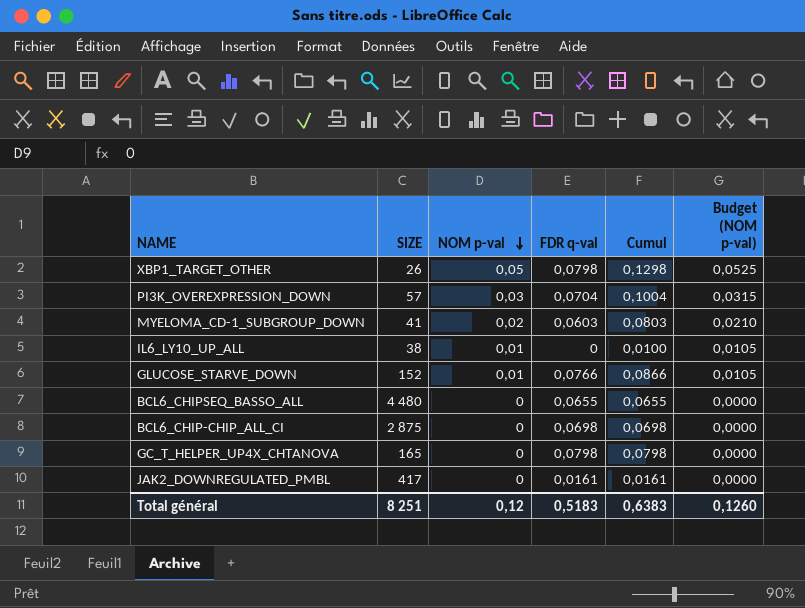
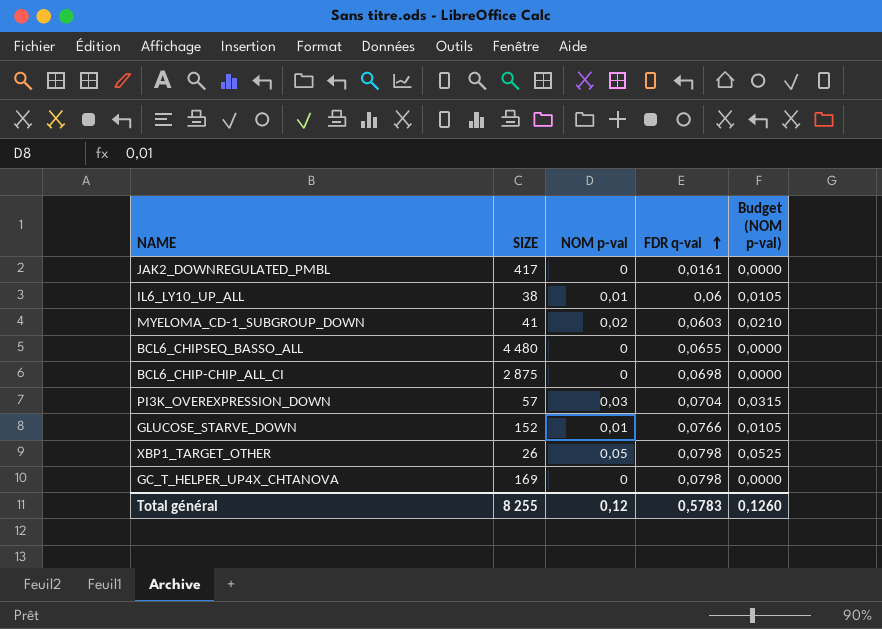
row order: NOM p-val descending -> FDR q-val ascending
column Cumul | formula: [NOM p-val] + [FDR q-val] -> none
IL6_LY10_UP_ALL | FDR q-val: 0 -> 0,06
GC_T_HELPER_UP4X_CHTANOVA | SIZE: 165 -> 169
Total général | SIZE: 8 251 -> 8 255
Total général | FDR q-val: 0,5183 -> 0,5783

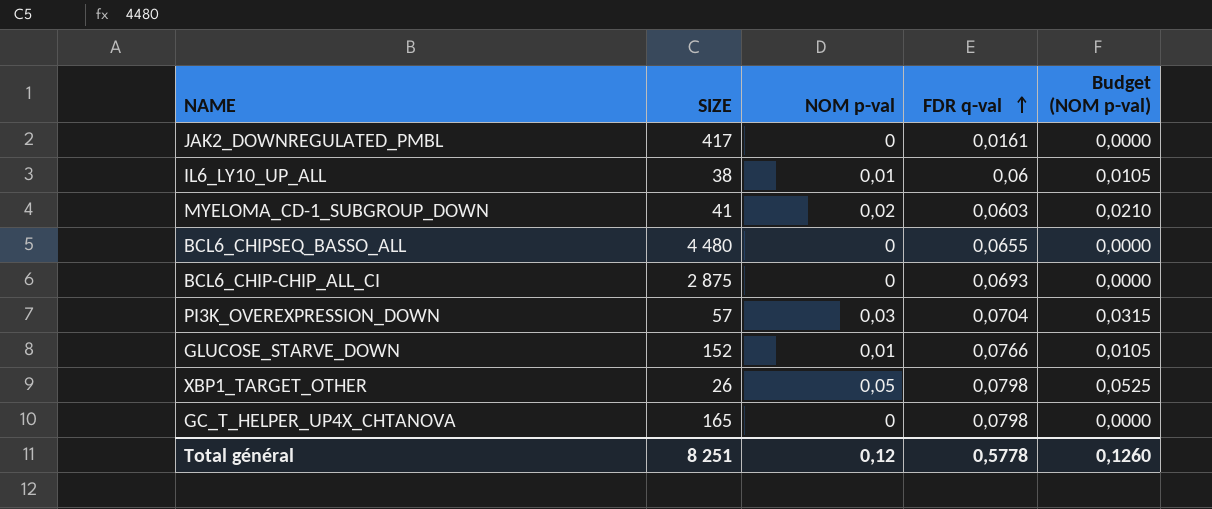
BCL6_CHIP-CHIP_ALL_CI | FDR q-val: 0,0698 -> 0,0693
GC_T_HELPER_UP4X_CHTANOVA | SIZE: 169 -> 165
Total général | SIZE: 8 255 -> 8 251
Total général | FDR q-val: 0,5783 -> 0,5778

